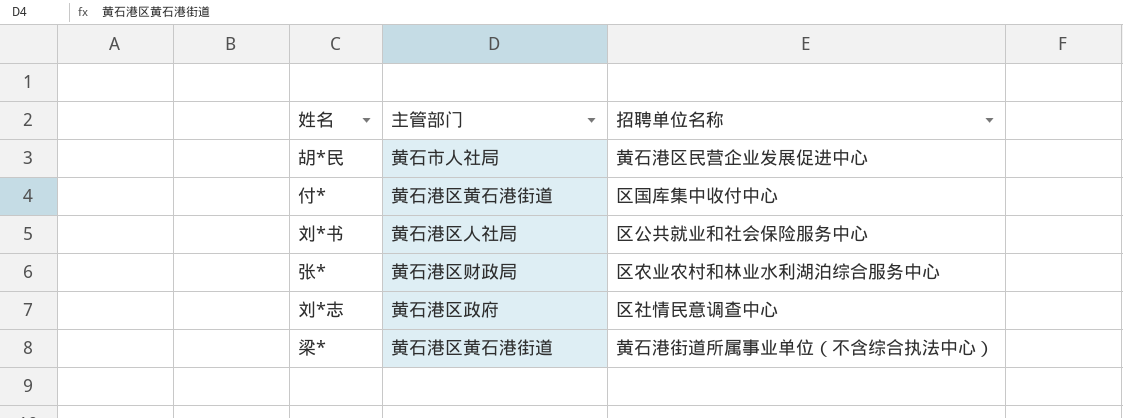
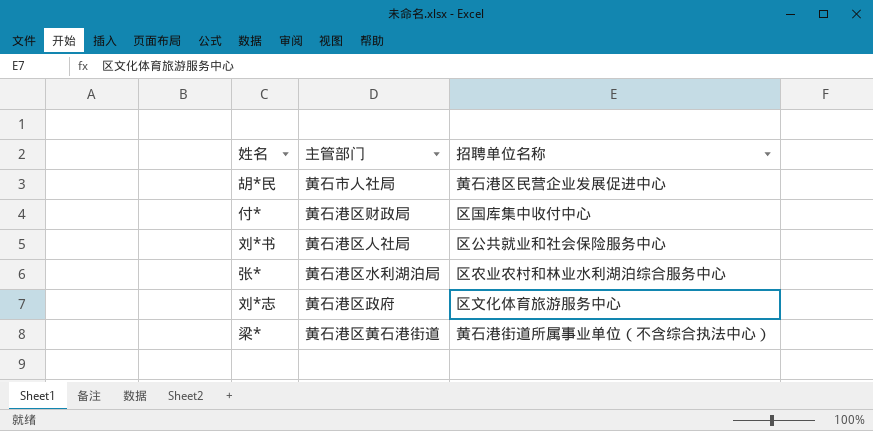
付* | 主管部门: 黄石港区黄石港街道 -> 黄石港区财政局
张* | 主管部门: 黄石港区财政局 -> 黄石港区水利湖泊局
刘*志 | 招聘单位名称: 区社情民意调查中心 -> 区文化体育旅游服务中心

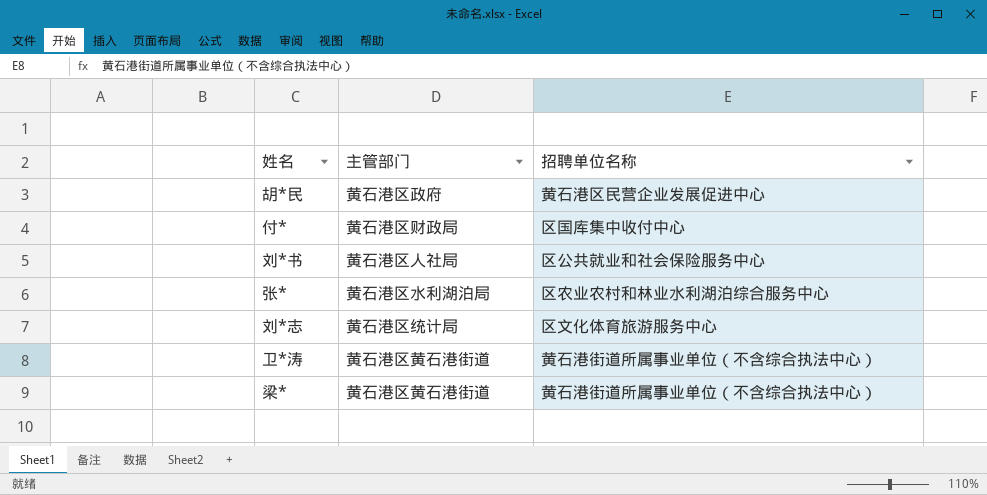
胡*民 | 主管部门: 黄石市人社局 -> 黄石港区政府
刘*志 | 主管部门: 黄石港区政府 -> 黄石港区统计局
row 卫*涛: none -> 黄石港区黄石港街道 | 黄石港街道所属事业单位（不含综合执法中心）

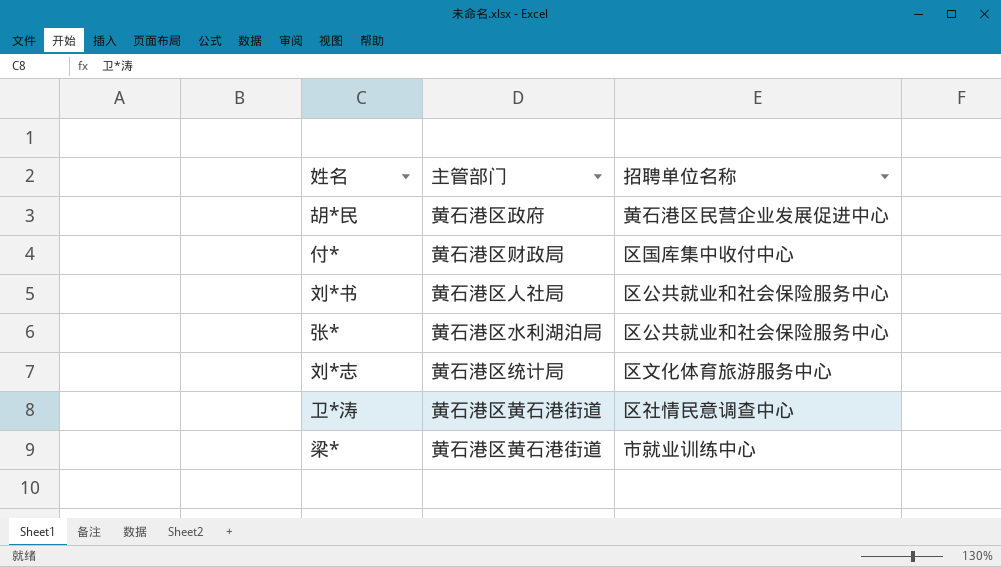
张* | 招聘单位名称: 区农业农村和林业水利湖泊综合服务中心 -> 区公共就业和社会保险服务中心
卫*涛 | 招聘单位名称: 黄石港街道所属事业单位（不含综合执法中心） -> 区社情民意调查中心
梁* | 招聘单位名称: 黄石港街道所属事业单位（不含综合执法中心） -> 市就业训练中心

